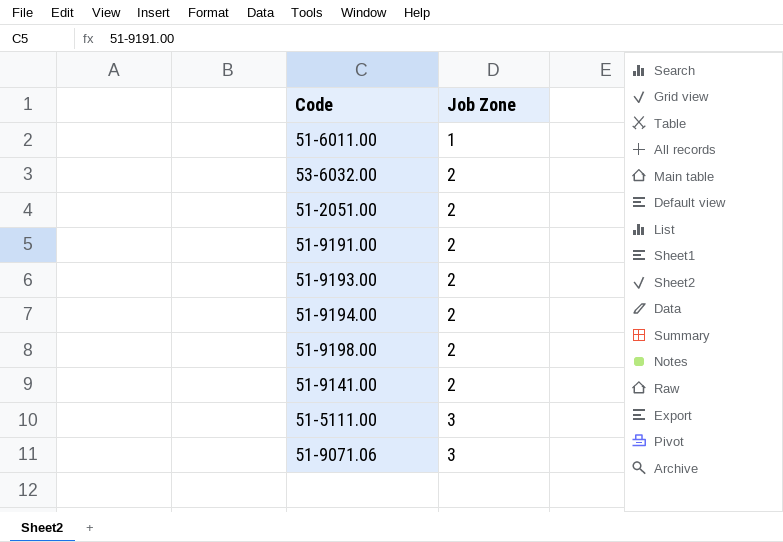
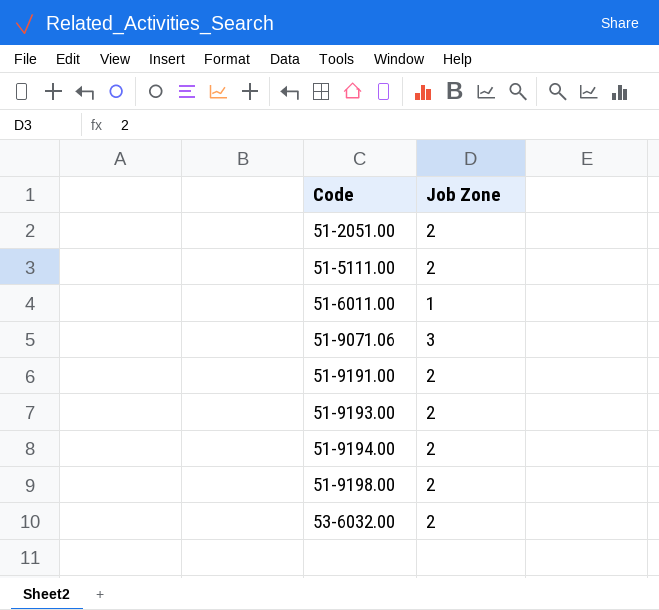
row order: Job Zone ascending -> Code ascending
row 51-9141.00: 2 -> none
51-5111.00 | Job Zone: 3 -> 2

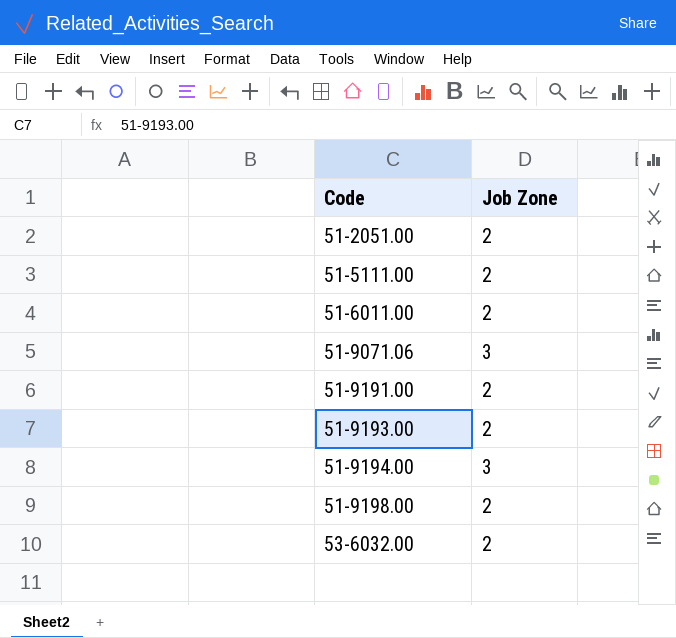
51-6011.00 | Job Zone: 1 -> 2
51-9194.00 | Job Zone: 2 -> 3

